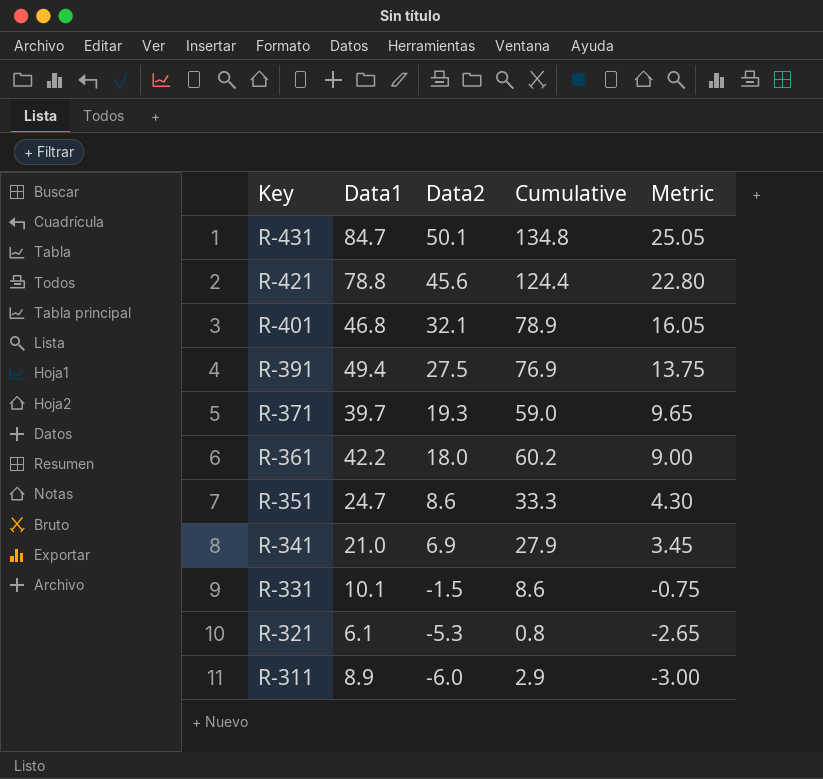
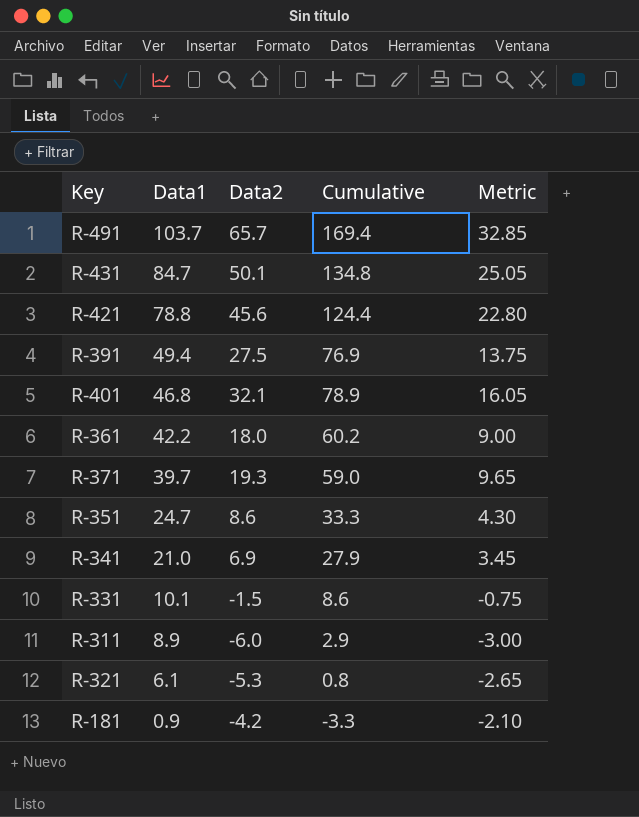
row order: Key descending -> Data1 descending
row R-491: none -> 103.7 | 65.7 | 169.4 | 32.85
row R-181: none -> 0.9 | -4.2 | -3.3 | -2.10

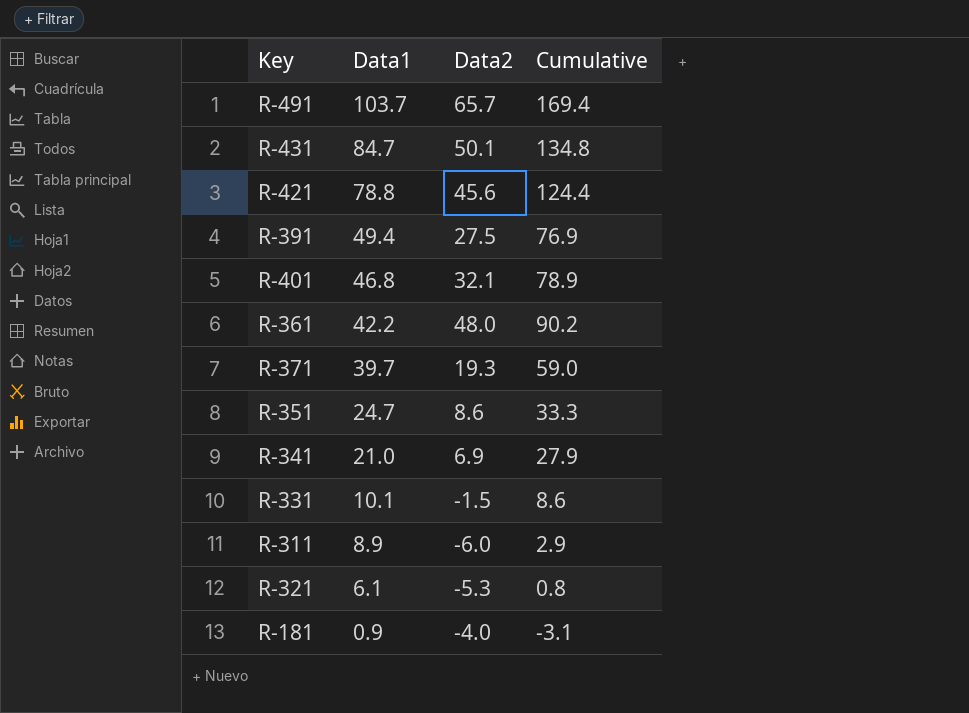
column Metric | formula: [Data2] * 0.5 -> none
R-361 | Data2: 18.0 -> 48.0
R-361 | Cumulative: 60.2 -> 90.2
R-181 | Data2: -4.2 -> -4.0
R-181 | Cumulative: -3.3 -> -3.1

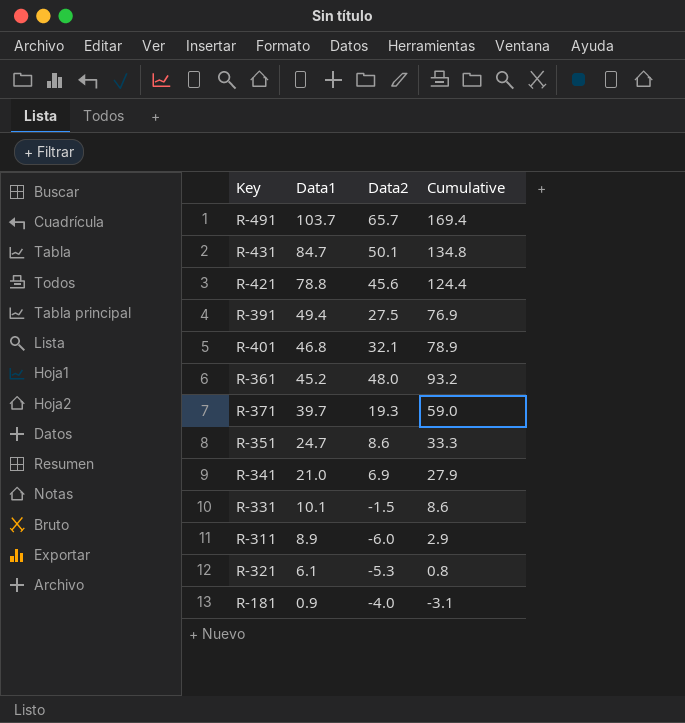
R-361 | Data1: 42.2 -> 45.2
R-361 | Cumulative: 90.2 -> 93.2

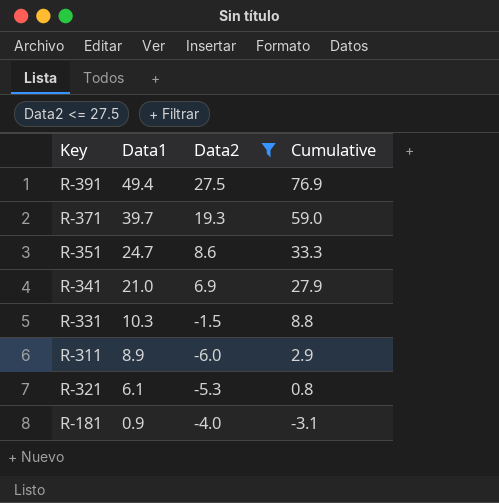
filter: none -> Data2 <= 27.5
R-331 | Data1: 10.1 -> 10.3
R-331 | Cumulative: 8.6 -> 8.8

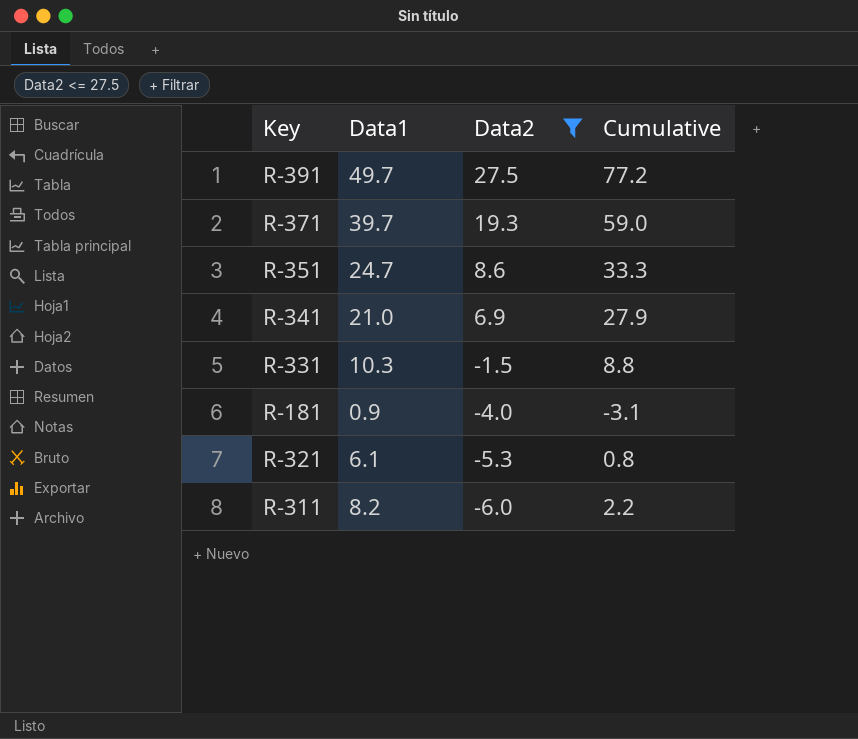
row order: Data1 descending -> Data2 descending
R-391 | Data1: 49.4 -> 49.7
R-391 | Cumulative: 76.9 -> 77.2
R-311 | Data1: 8.9 -> 8.2
R-311 | Cumulative: 2.9 -> 2.2

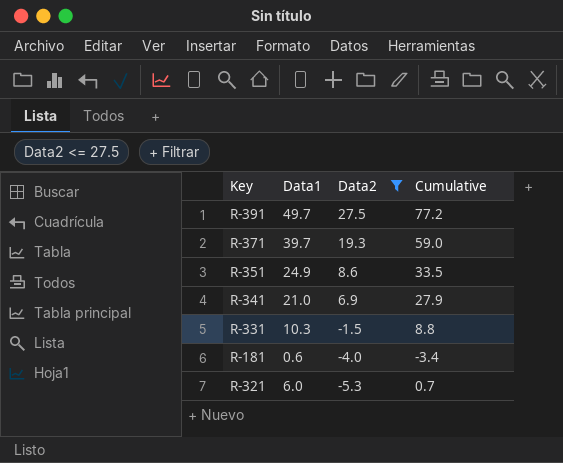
row R-311: 8.2 | -6.0 | 2.2 -> none
R-351 | Data1: 24.7 -> 24.9
R-351 | Cumulative: 33.3 -> 33.5
R-181 | Data1: 0.9 -> 0.6
R-181 | Cumulative: -3.1 -> -3.4
R-321 | Data1: 6.1 -> 6.0
R-321 | Cumulative: 0.8 -> 0.7

